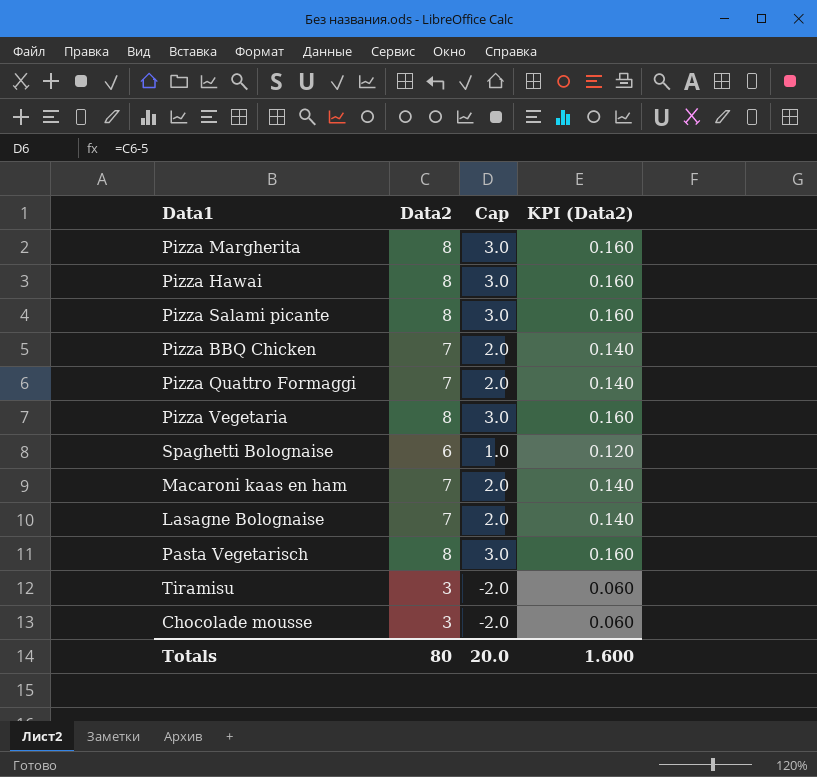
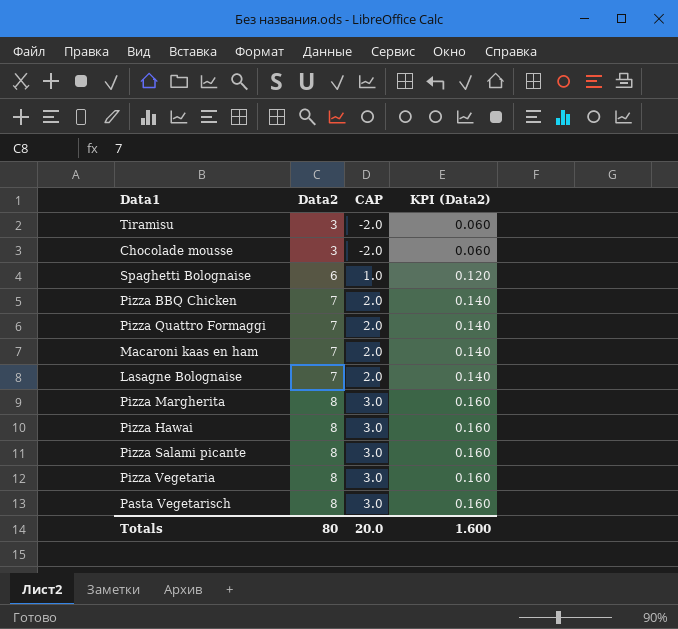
row order: none -> Data2 ascending
column name: Cap -> CAP

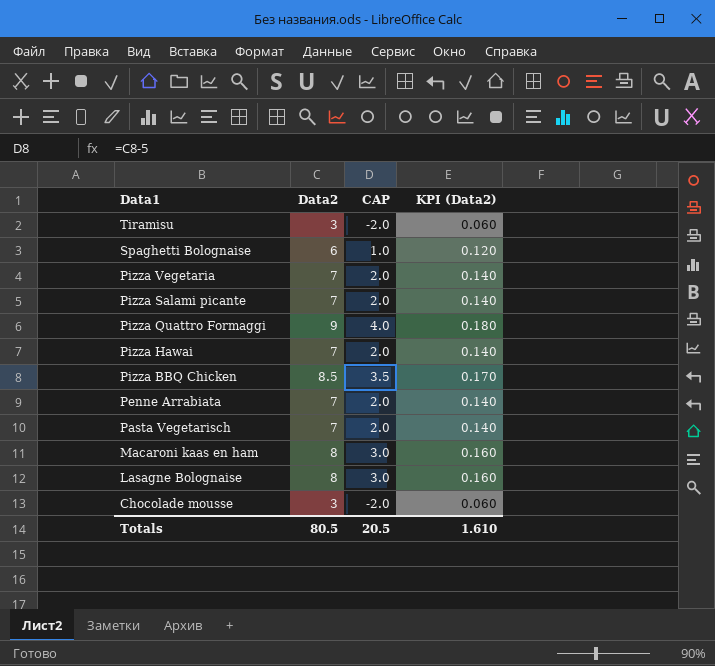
row order: Data2 ascending -> Data1 descending
row Pizza Margherita: 8 | 3.0 | 0.160 -> none
Pizza Vegetaria | Data2: 8 -> 7
Pizza Vegetaria | CAP: 3.0 -> 2.0
Pizza Vegetaria | KPI (Data2): 0.160 -> 0.140
Pizza Salami picante | Data2: 8 -> 7
Pizza Salami picante | CAP: 3.0 -> 2.0
Pizza Salami picante | KPI (Data2): 0.160 -> 0.140
Pizza Quattro Formaggi | Data2: 7 -> 9
Pizza Quattro Formaggi | CAP: 2.0 -> 4.0
Pizza Quattro Formaggi | KPI (Data2): 0.140 -> 0.180
Pizza Hawai | Data2: 8 -> 7
Pizza Hawai | CAP: 3.0 -> 2.0
Pizza Hawai | KPI (Data2): 0.160 -> 0.140
Pizza BBQ Chicken | Data2: 7 -> 8.5
Pizza BBQ Chicken | CAP: 2.0 -> 3.5
Pizza BBQ Chicken | KPI (Data2): 0.140 -> 0.170
row Penne Arrabiata: none -> 7 | 2.0 | 0.140
Pasta Vegetarisch | Data2: 8 -> 7
Pasta Vegetarisch | CAP: 3.0 -> 2.0
Pasta Vegetarisch | KPI (Data2): 0.160 -> 0.140
Macaroni kaas en ham | Data2: 7 -> 8
Macaroni kaas en ham | CAP: 2.0 -> 3.0
Macaroni kaas en ham | KPI (Data2): 0.140 -> 0.160
Lasagne Bolognaise | Data2: 7 -> 8
Lasagne Bolognaise | CAP: 2.0 -> 3.0
Lasagne Bolognaise | KPI (Data2): 0.140 -> 0.160
Totals | Data2: 80 -> 80.5
Totals | CAP: 20.0 -> 20.5
Totals | KPI (Data2): 1.600 -> 1.610

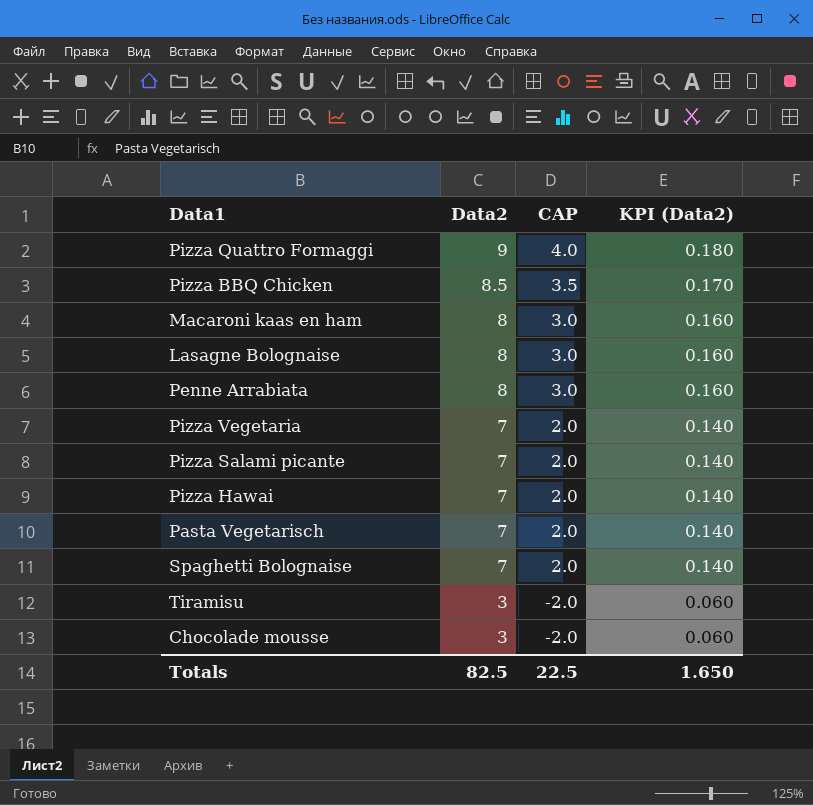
row order: Data1 descending -> Data2 descending
Penne Arrabiata | Data2: 7 -> 8
Penne Arrabiata | CAP: 2.0 -> 3.0
Penne Arrabiata | KPI (Data2): 0.140 -> 0.160
Spaghetti Bolognaise | Data2: 6 -> 7
Spaghetti Bolognaise | CAP: 1.0 -> 2.0
Spaghetti Bolognaise | KPI (Data2): 0.120 -> 0.140
Totals | Data2: 80.5 -> 82.5
Totals | CAP: 20.5 -> 22.5
Totals | KPI (Data2): 1.610 -> 1.650

